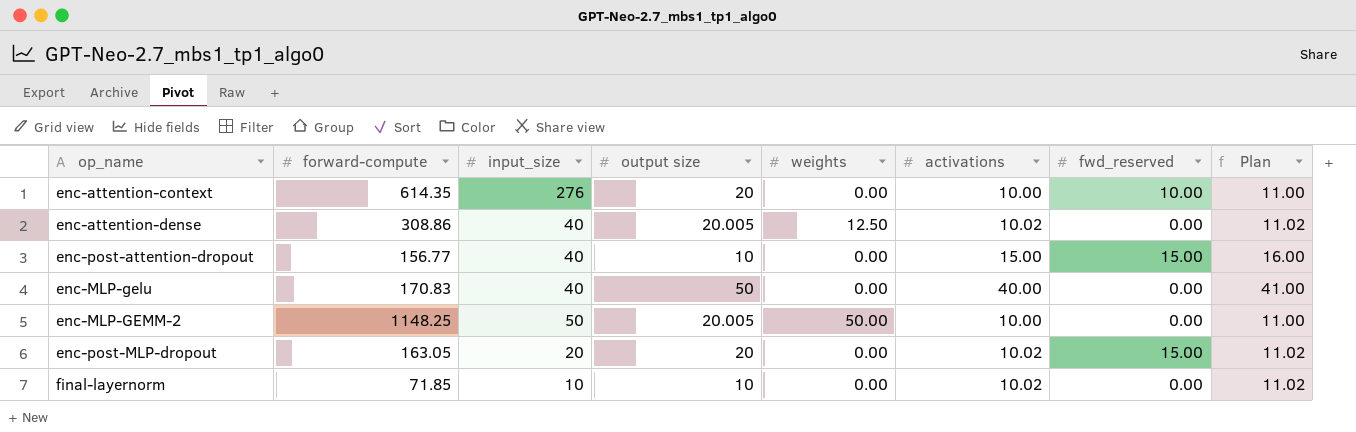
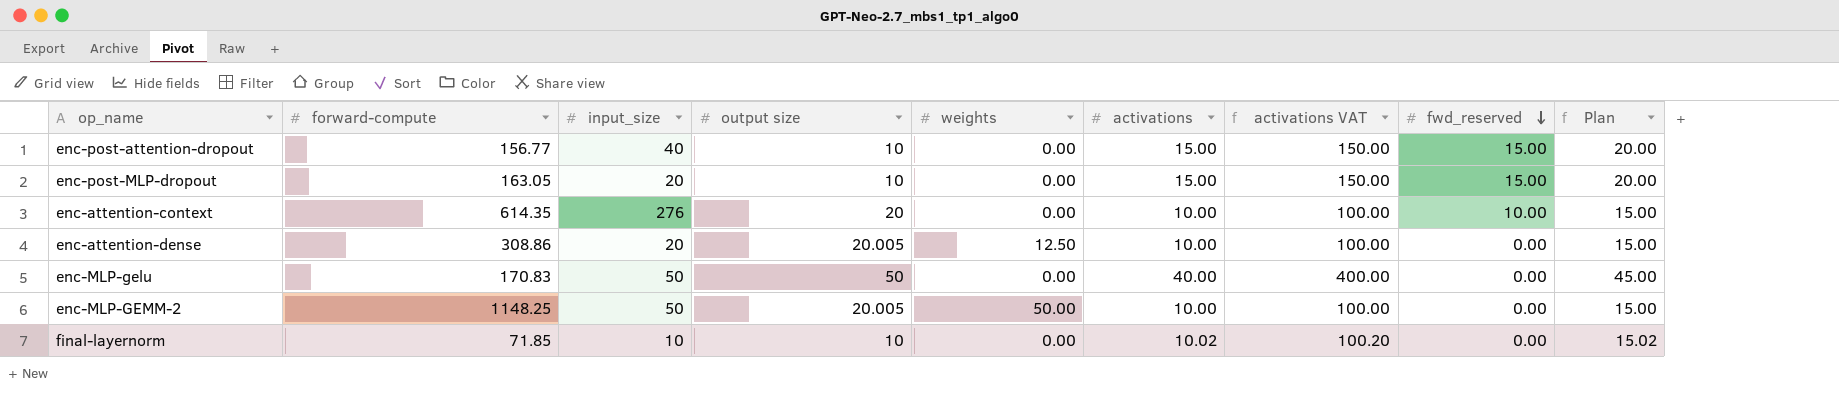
row order: none -> fwd_reserved descending
column activations VAT | formula: none -> [activations] * 10
column Plan | formula: [activations] + 1 -> [activations] + 5
enc-post-MLP-dropout | output size: 20 -> 10
enc-post-MLP-dropout | activations: 10.02 -> 15.00
enc-attention-dense | input_size: 40 -> 20
enc-attention-dense | activations: 10.02 -> 10.00
enc-MLP-gelu | input_size: 40 -> 50

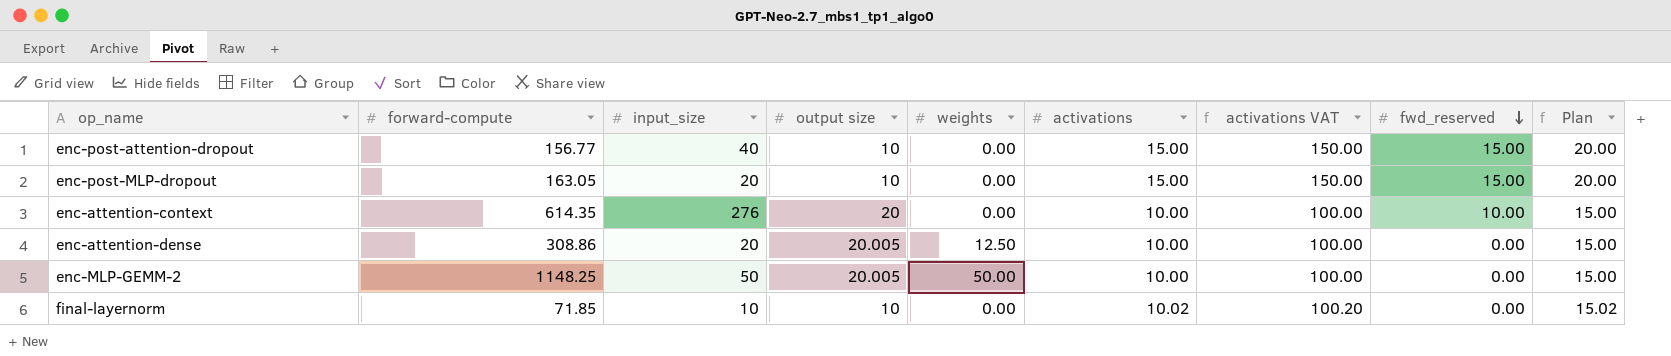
row enc-MLP-gelu: 170.83 | 50 | 50 | 0.00 | 40.00 | 400.00 | 0.00 | 45.00 -> none

